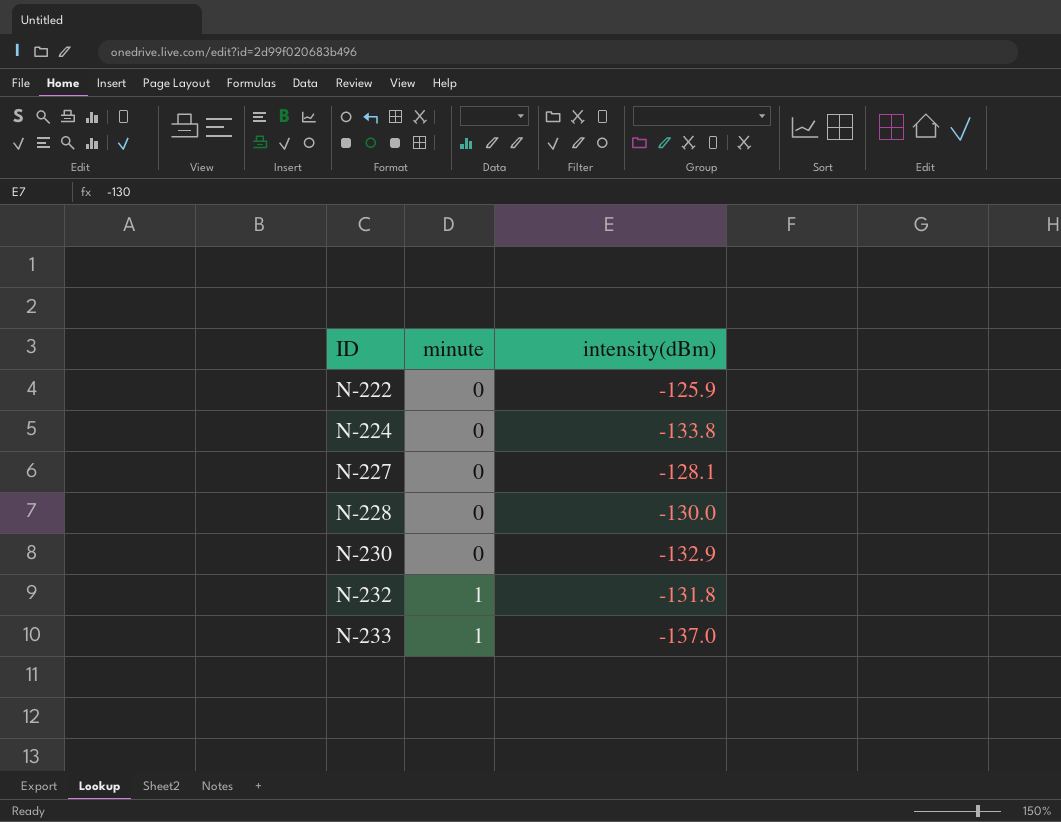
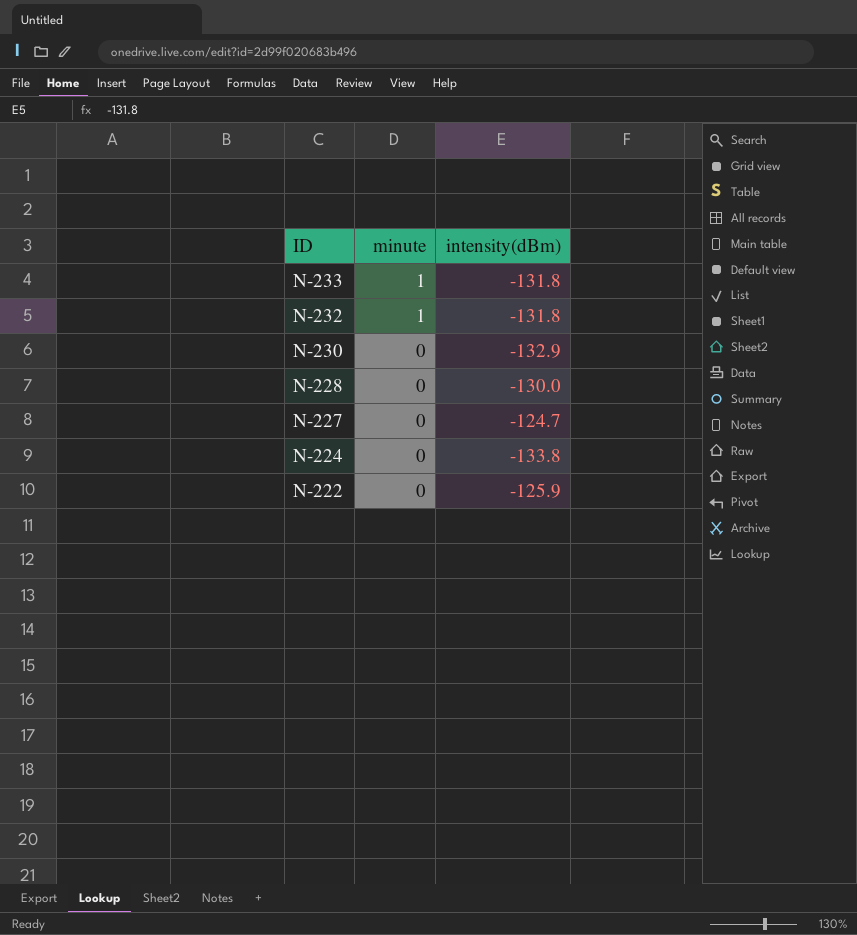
row order: ID ascending -> ID descending
N-233 | intensity(dBm): -137.0 -> -131.8
N-227 | intensity(dBm): -128.1 -> -124.7

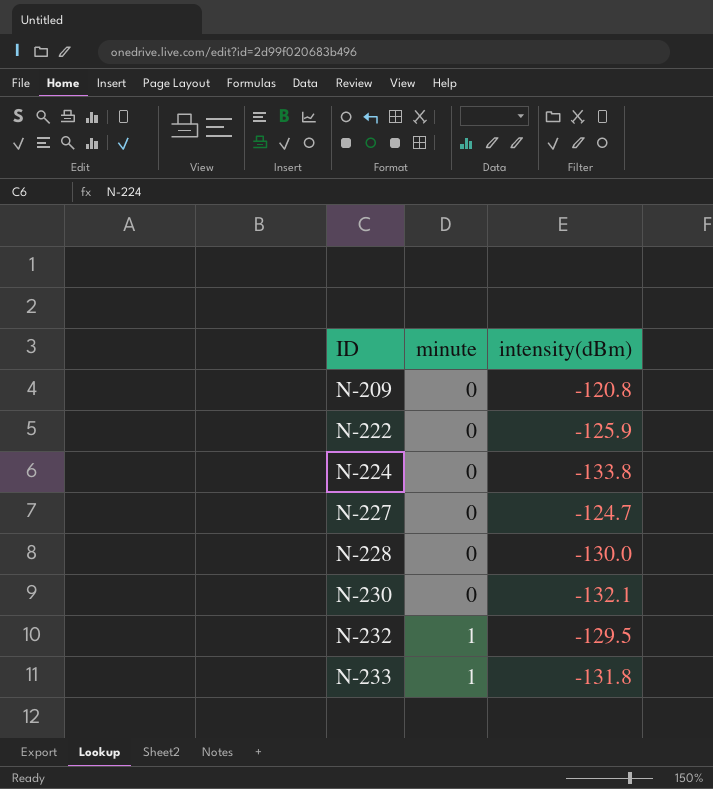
row order: ID descending -> ID ascending
row N-209: none -> 0 | -120.8
N-230 | intensity(dBm): -132.9 -> -132.1
N-232 | intensity(dBm): -131.8 -> -129.5

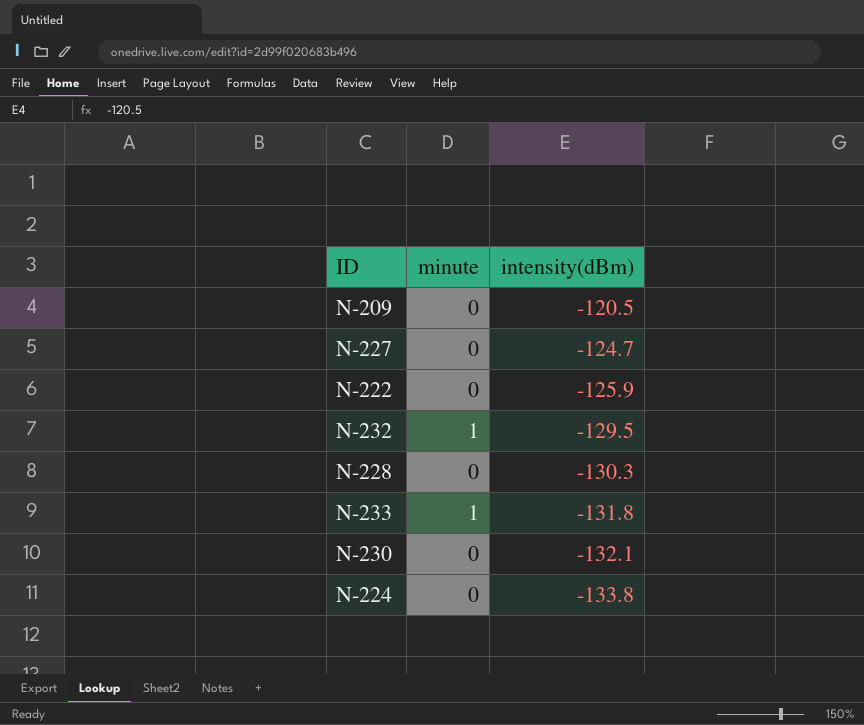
row order: ID ascending -> intensity(dBm) descending
N-209 | intensity(dBm): -120.8 -> -120.5
N-228 | intensity(dBm): -130.0 -> -130.3

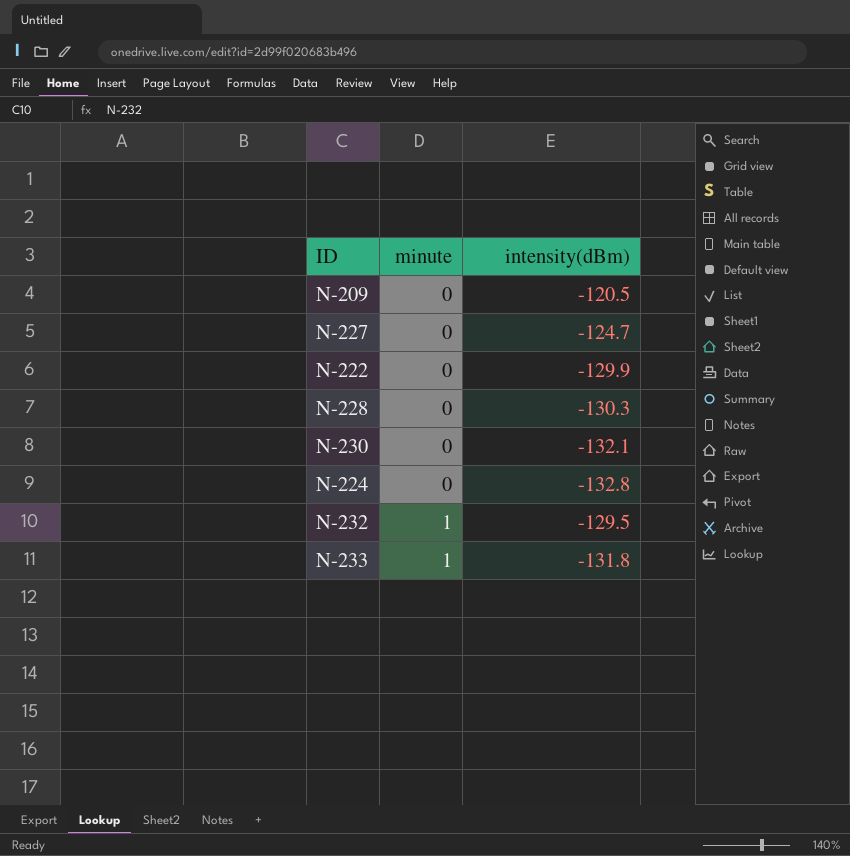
row order: intensity(dBm) descending -> minute ascending
N-222 | intensity(dBm): -125.9 -> -129.9
N-224 | intensity(dBm): -133.8 -> -132.8

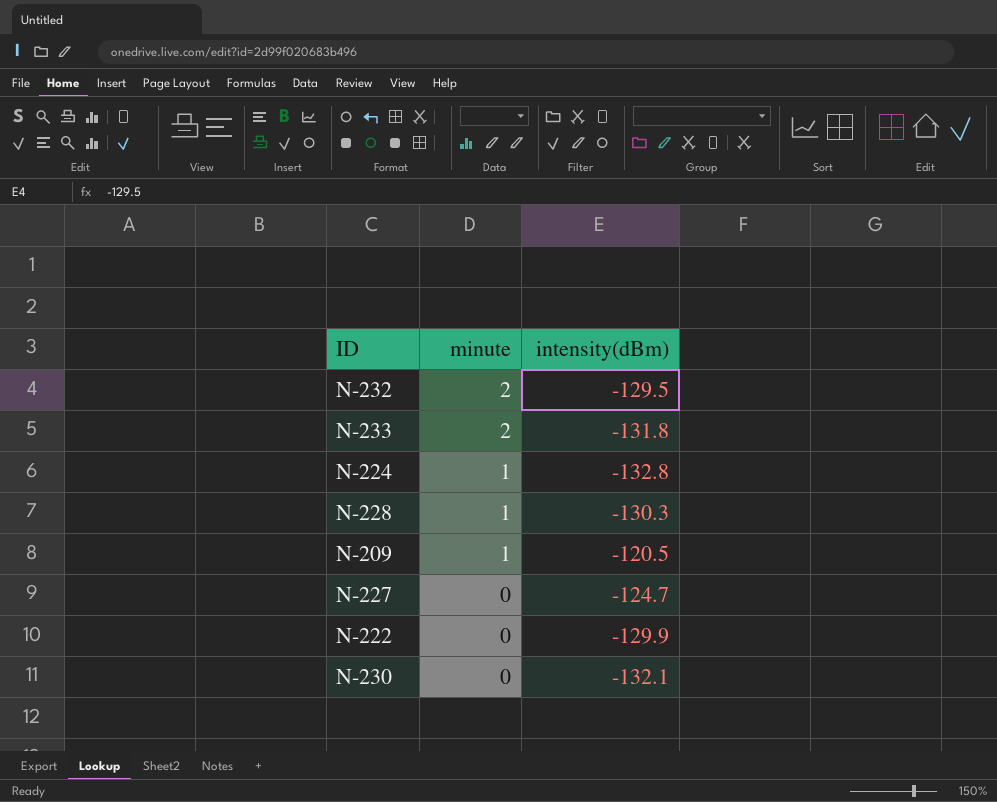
row order: minute ascending -> minute descending
N-232 | minute: 1 -> 2
N-233 | minute: 1 -> 2
N-224 | minute: 0 -> 1
N-228 | minute: 0 -> 1
N-209 | minute: 0 -> 1

